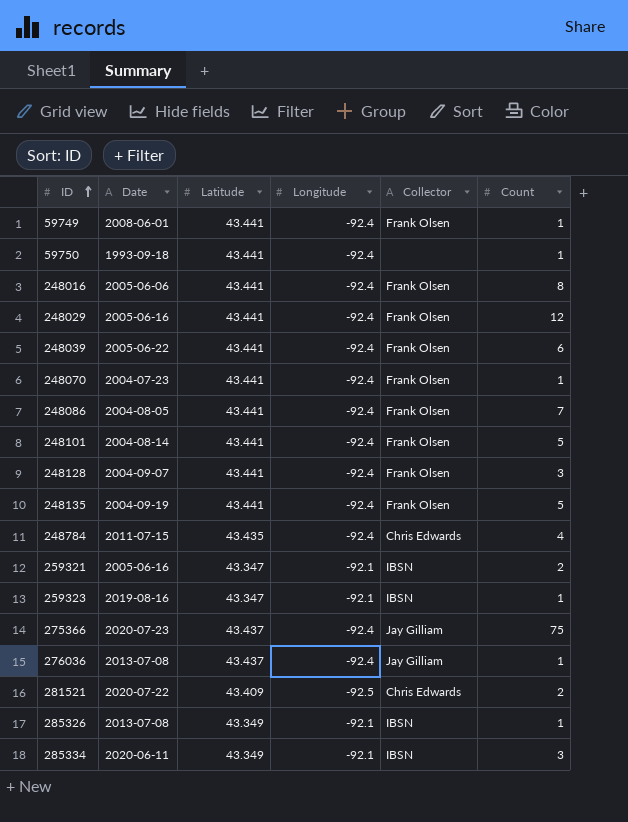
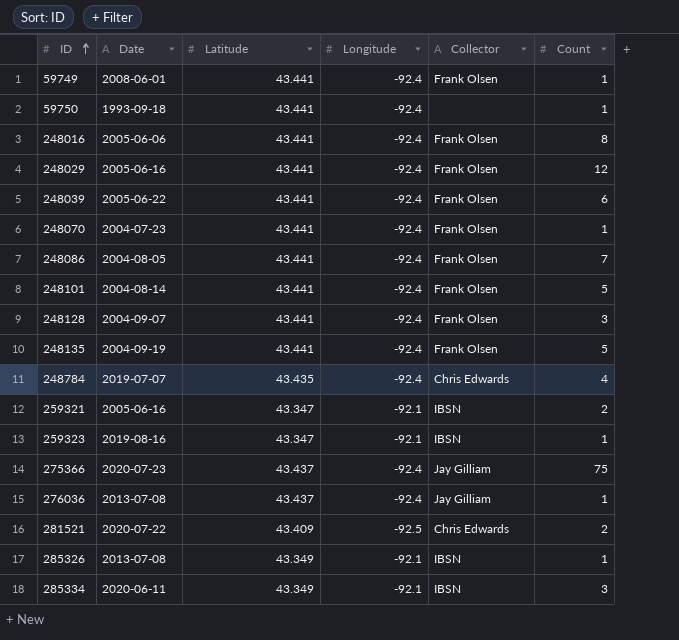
248784 | Date: 2011-07-15 -> 2019-07-07

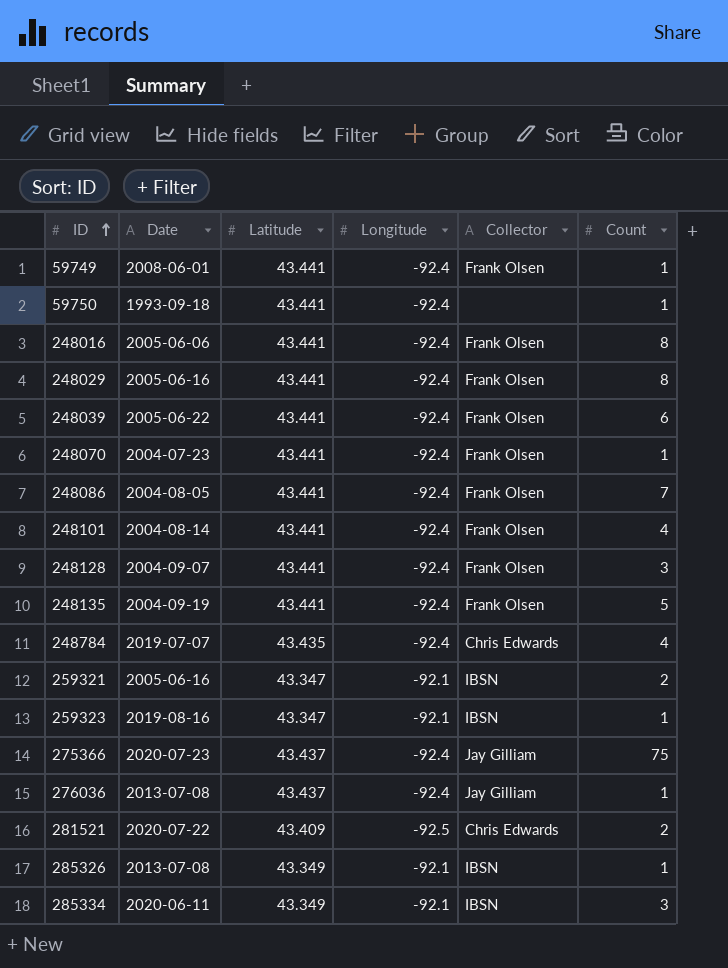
248029 | Count: 12 -> 8
248101 | Count: 5 -> 4

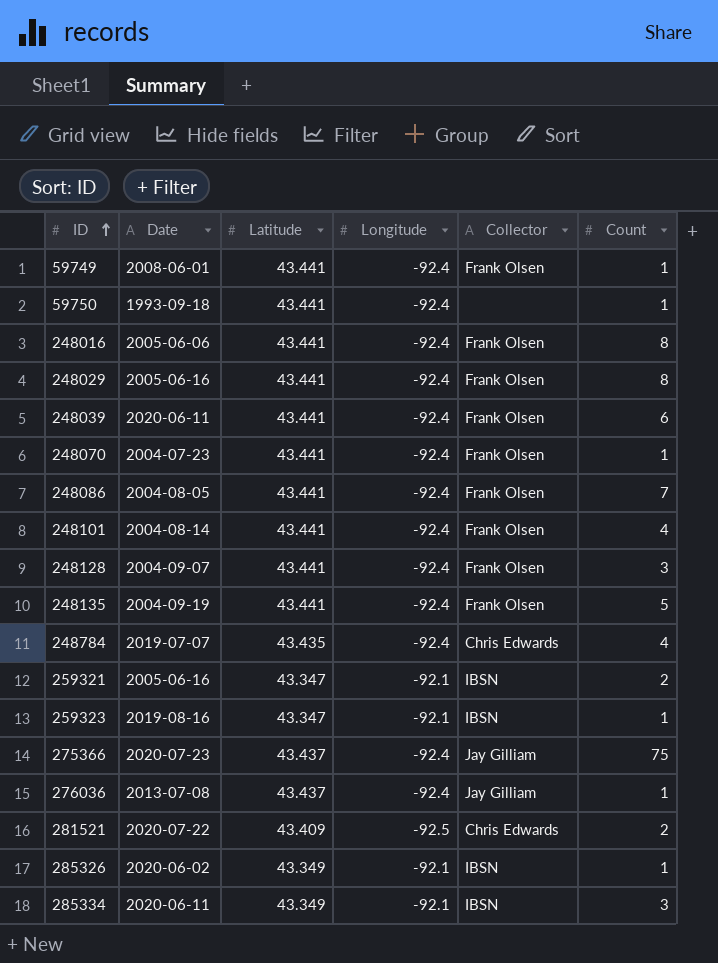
248039 | Date: 2005-06-22 -> 2020-06-11
285326 | Date: 2013-07-08 -> 2020-06-02

